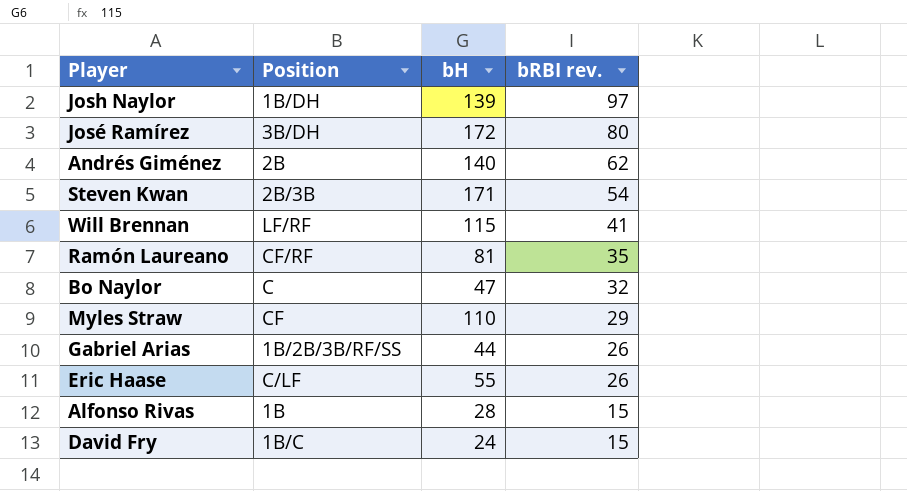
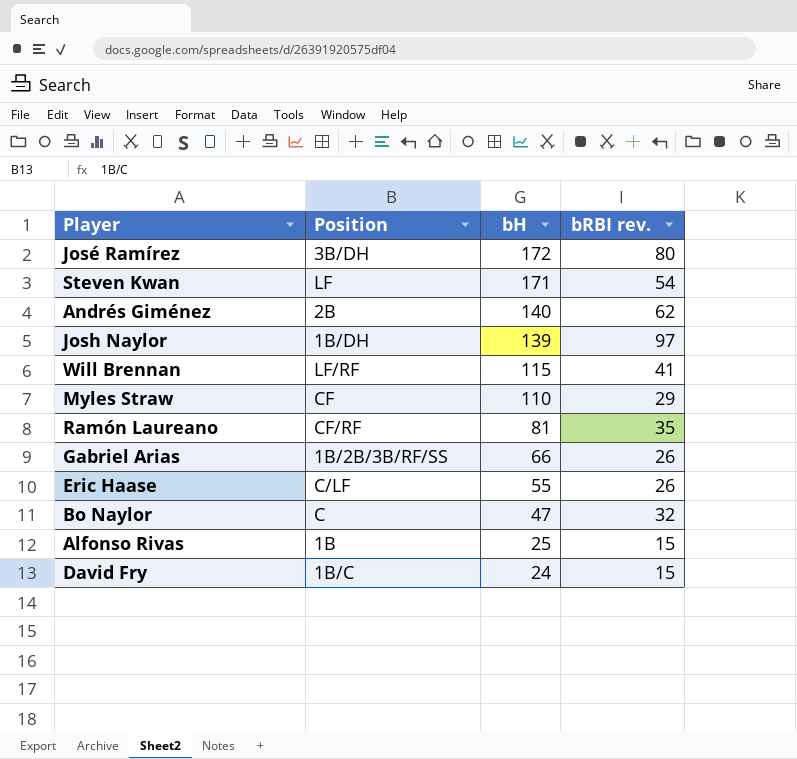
row order: bRBI rev. descending -> bH descending
Steven Kwan | Position: 2B/3B -> LF
Gabriel Arias | bH: 44 -> 66
Alfonso Rivas | bH: 28 -> 25

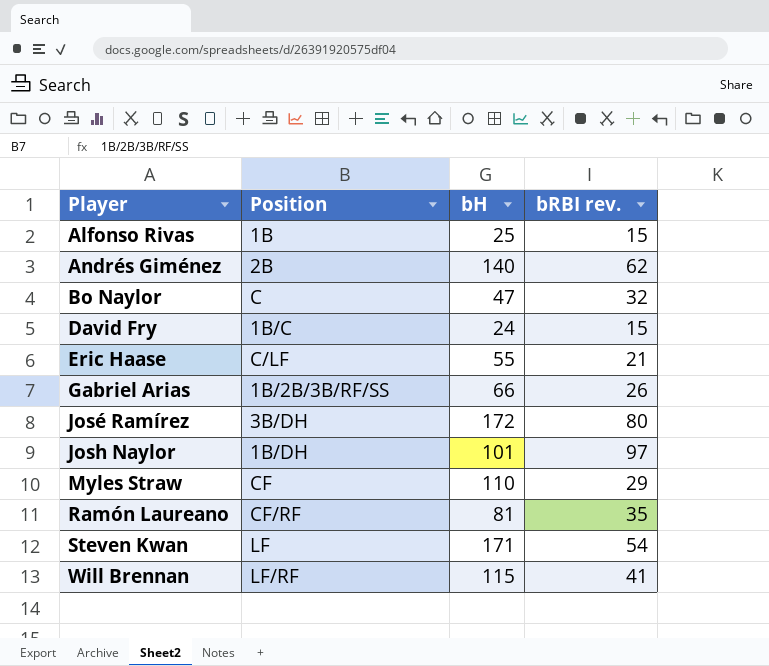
row order: bH descending -> Player ascending
Eric Haase | bRBI rev.: 26 -> 21
Josh Naylor | bH: 139 -> 101

